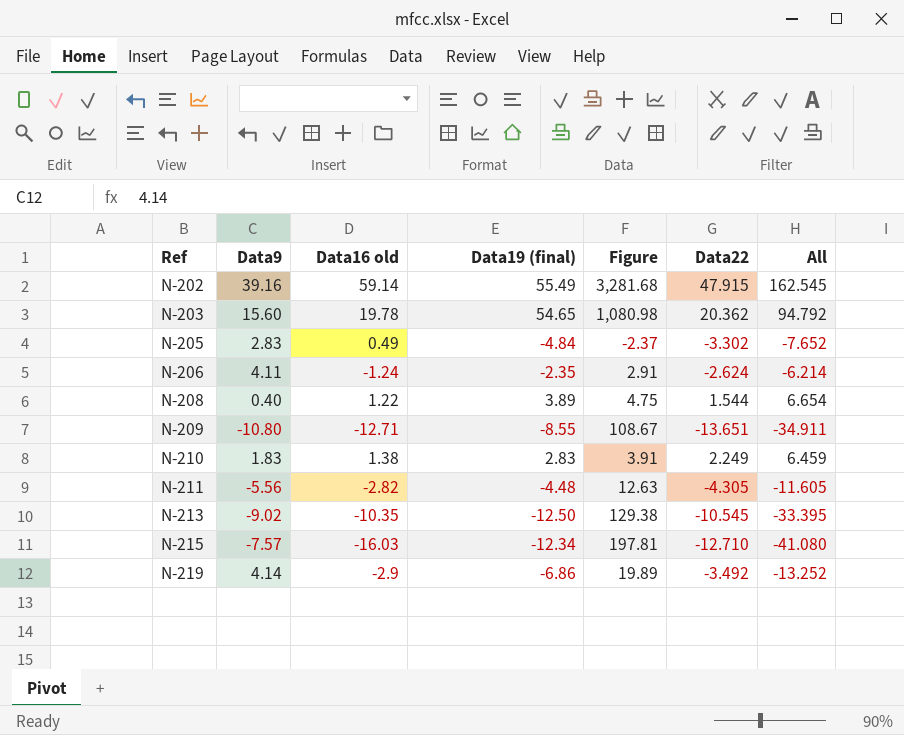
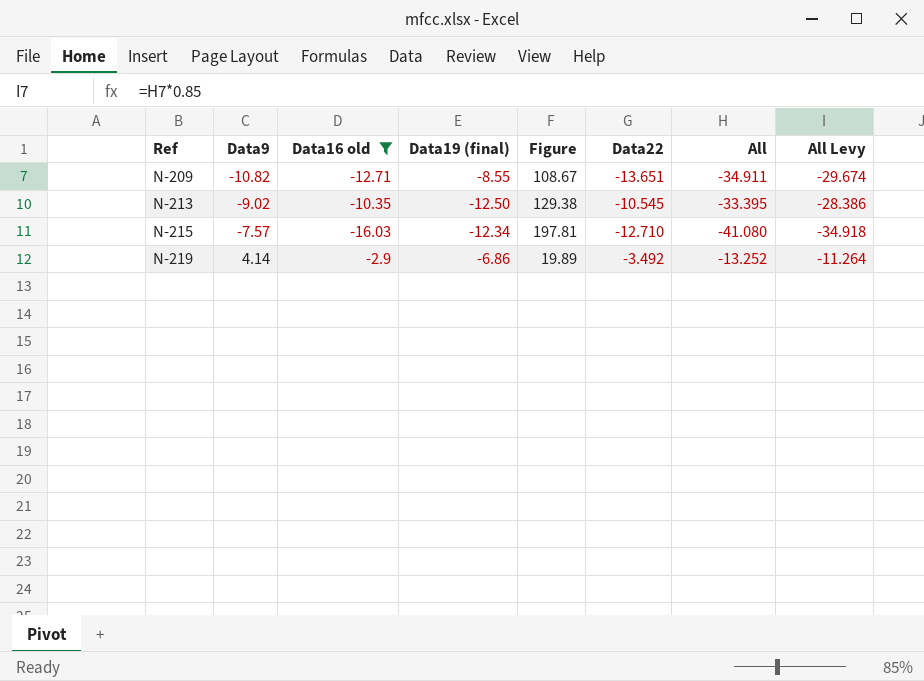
filter: none -> Data16 old <= -2.9
column All Levy | formula: none -> [All] * 0.85
N-209 | Data9: -10.80 -> -10.82

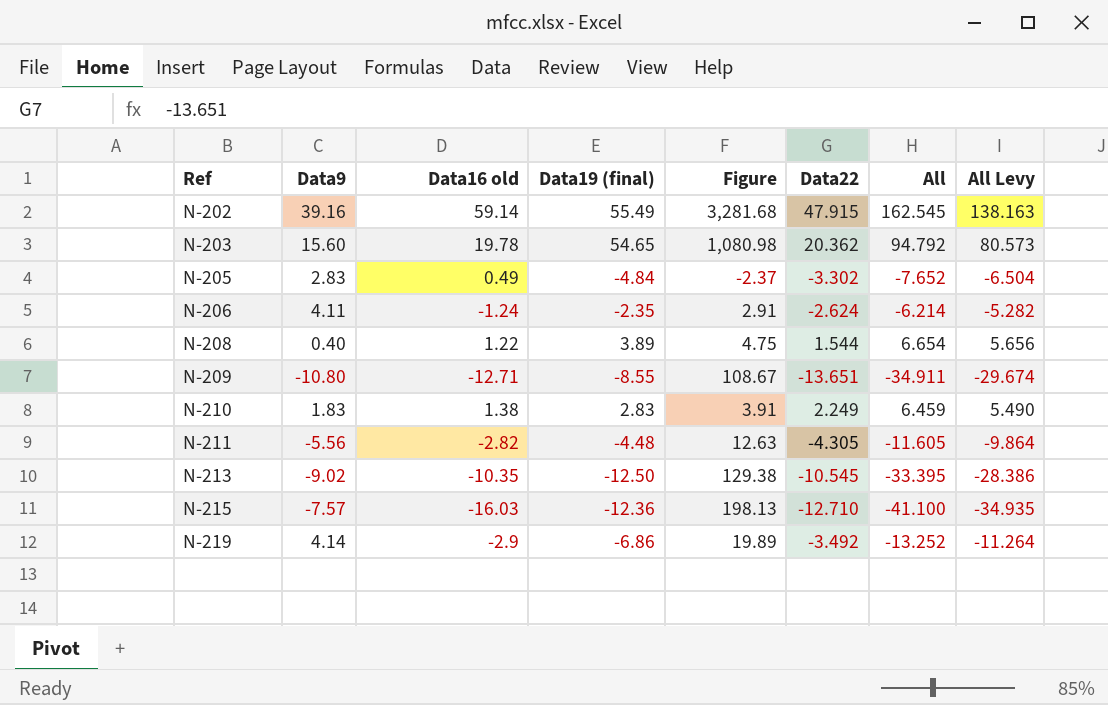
filter: Data16 old <= -2.9 -> none
N-209 | Data9: -10.82 -> -10.80
N-215 | Data19 (final): -12.34 -> -12.36
N-215 | Figure: 197.81 -> 198.13
N-215 | All: -41.080 -> -41.100
N-215 | All Levy: -34.918 -> -34.935

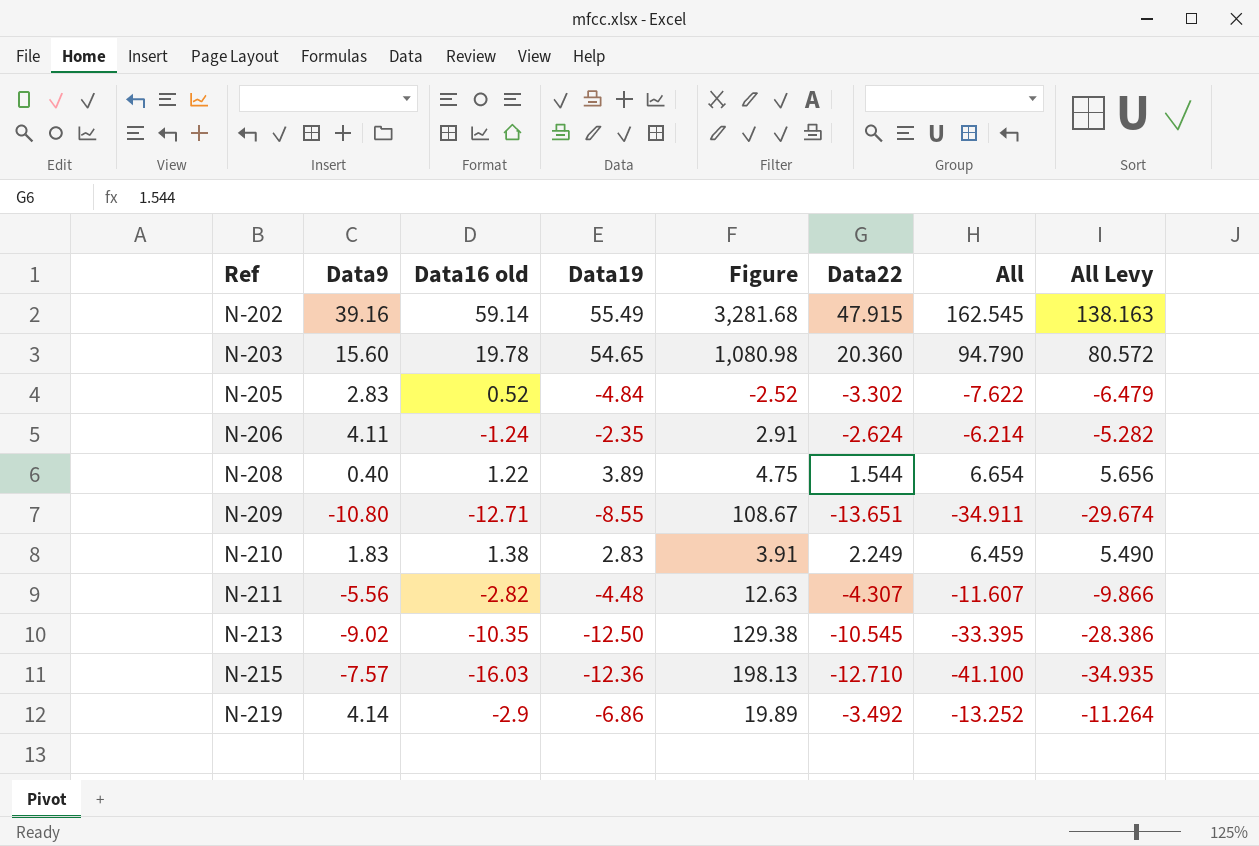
column name: Data19 (final) -> Data19
N-203 | Data22: 20.362 -> 20.360
N-203 | All: 94.792 -> 94.790
N-203 | All Levy: 80.573 -> 80.572
N-205 | Data16 old: 0.49 -> 0.52
N-205 | Figure: -2.37 -> -2.52
N-205 | All: -7.652 -> -7.622
N-205 | All Levy: -6.504 -> -6.479
N-211 | Data22: -4.305 -> -4.307
N-211 | All: -11.605 -> -11.607
N-211 | All Levy: -9.864 -> -9.866

